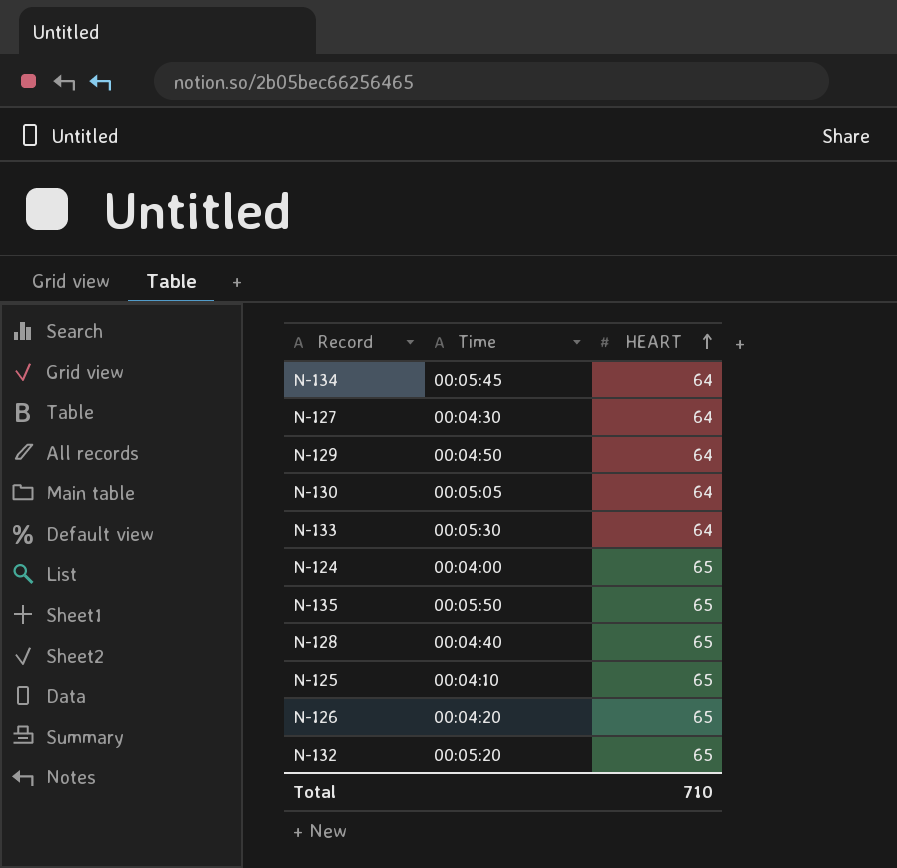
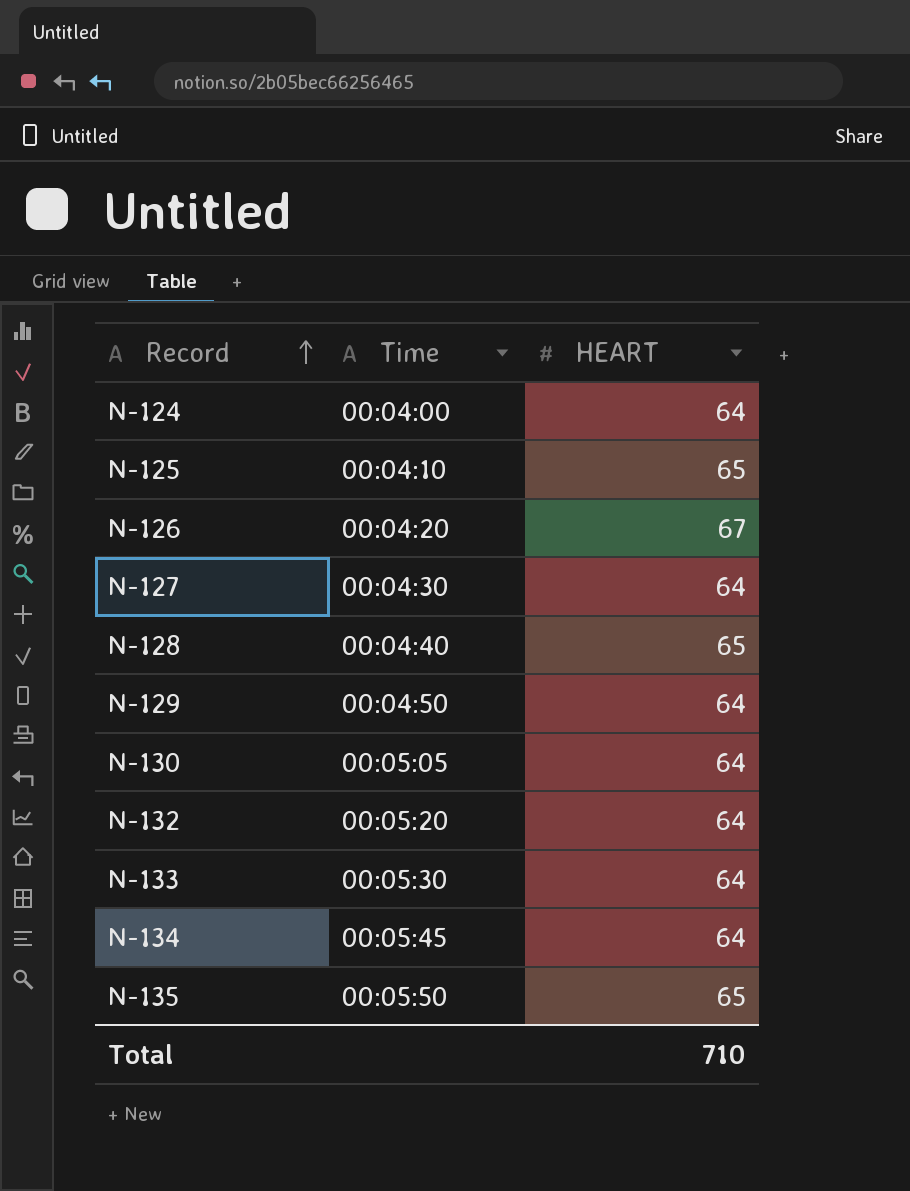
row order: HEART ascending -> Record ascending
N-124 | HEART: 65 -> 64
N-126 | HEART: 65 -> 67
N-132 | HEART: 65 -> 64

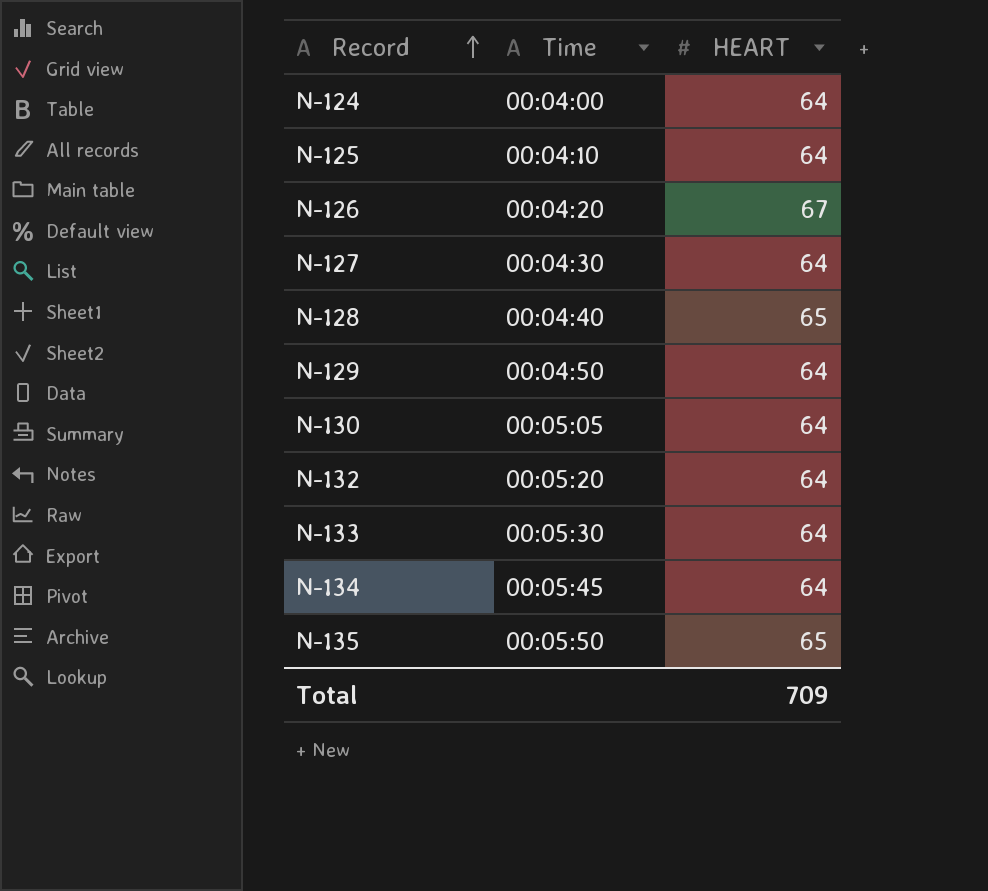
N-125 | HEART: 65 -> 64
Total | HEART: 710 -> 709

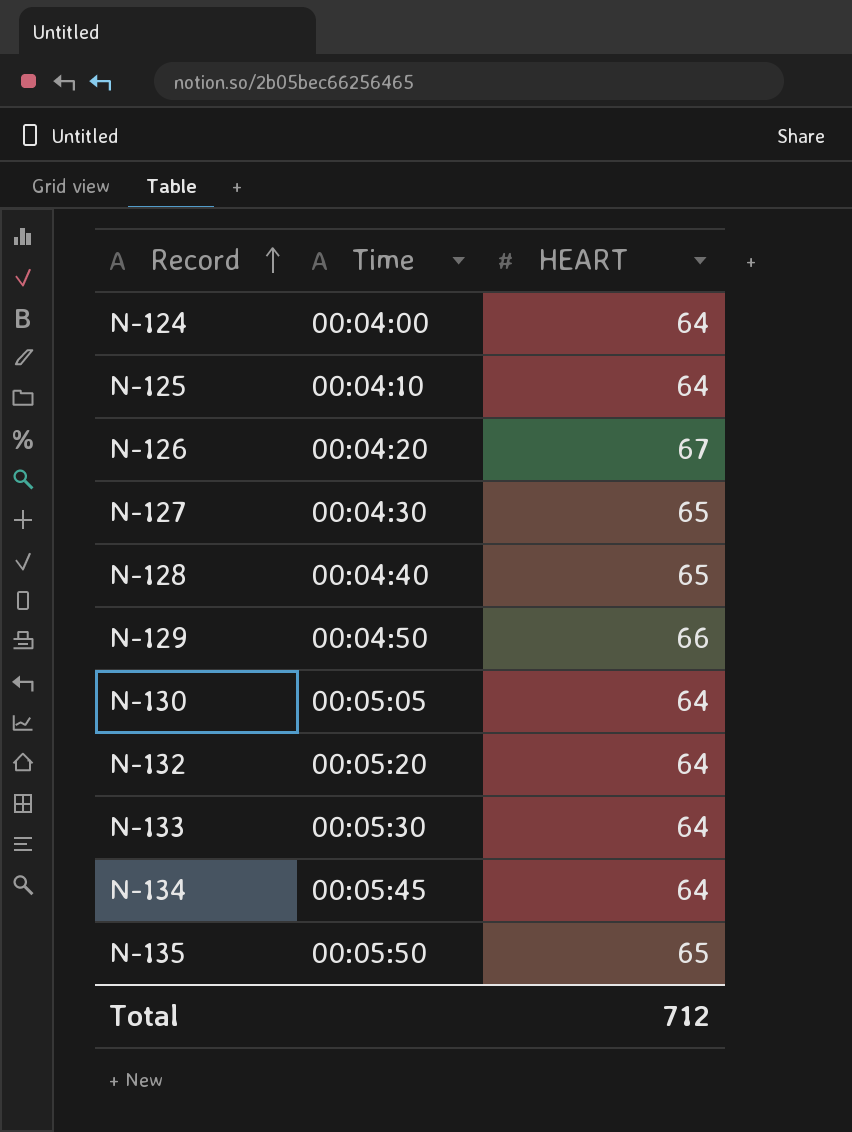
N-127 | HEART: 64 -> 65
N-129 | HEART: 64 -> 66
Total | HEART: 709 -> 712

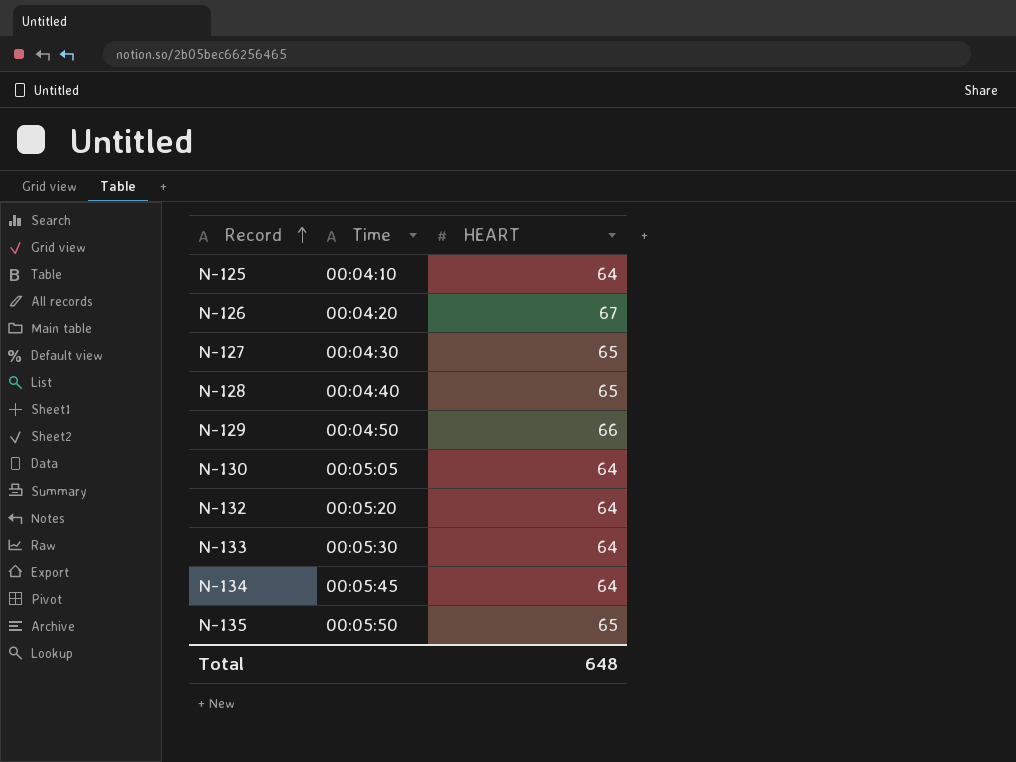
row N-124: 00:04:00 | 64 -> none
Total | HEART: 712 -> 648

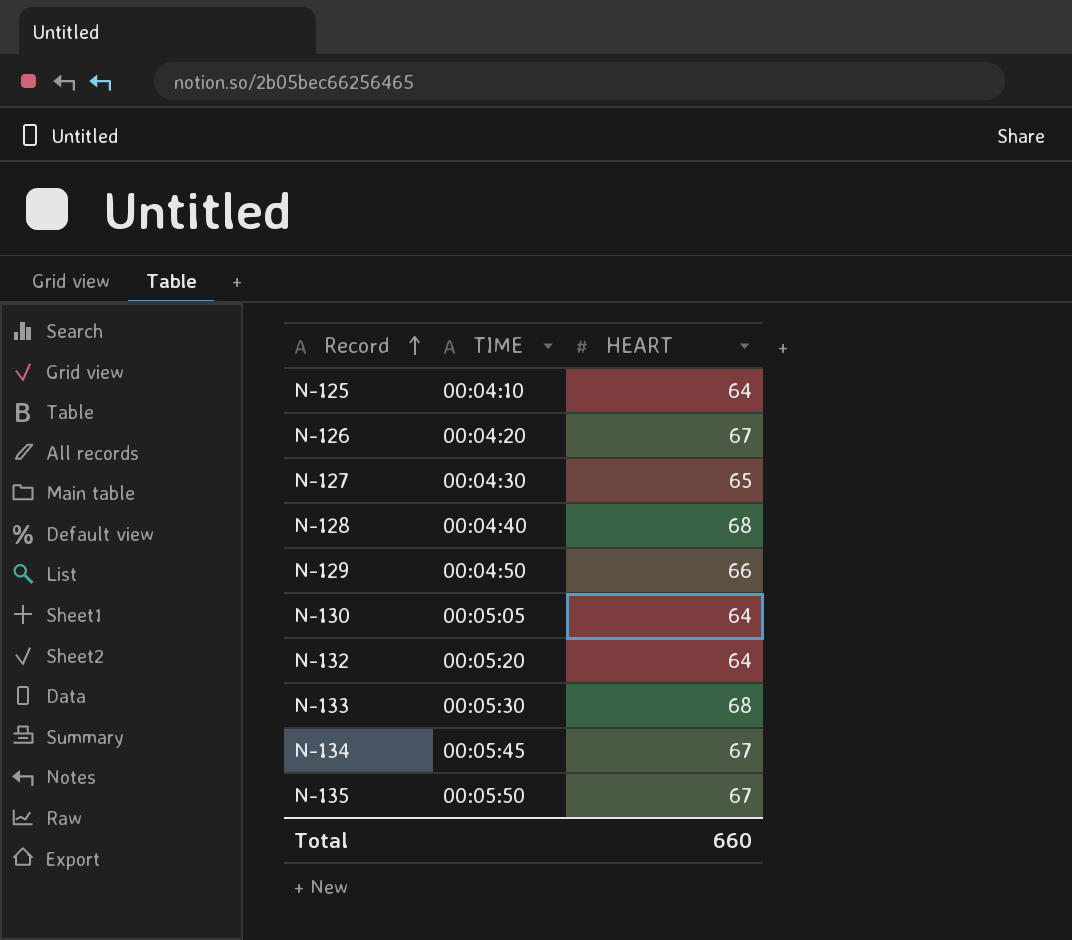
column name: Time -> TIME
N-128 | HEART: 65 -> 68
N-133 | HEART: 64 -> 68
N-134 | HEART: 64 -> 67
N-135 | HEART: 65 -> 67
Total | HEART: 648 -> 660

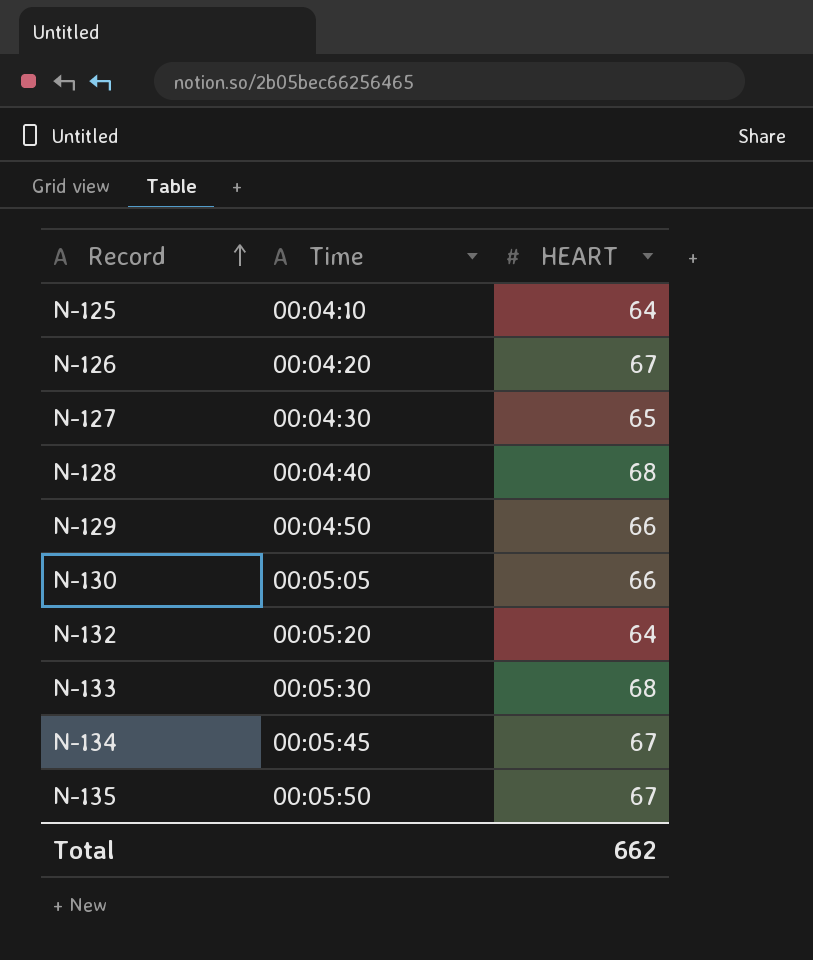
column name: TIME -> Time
N-130 | HEART: 64 -> 66
Total | HEART: 660 -> 662

